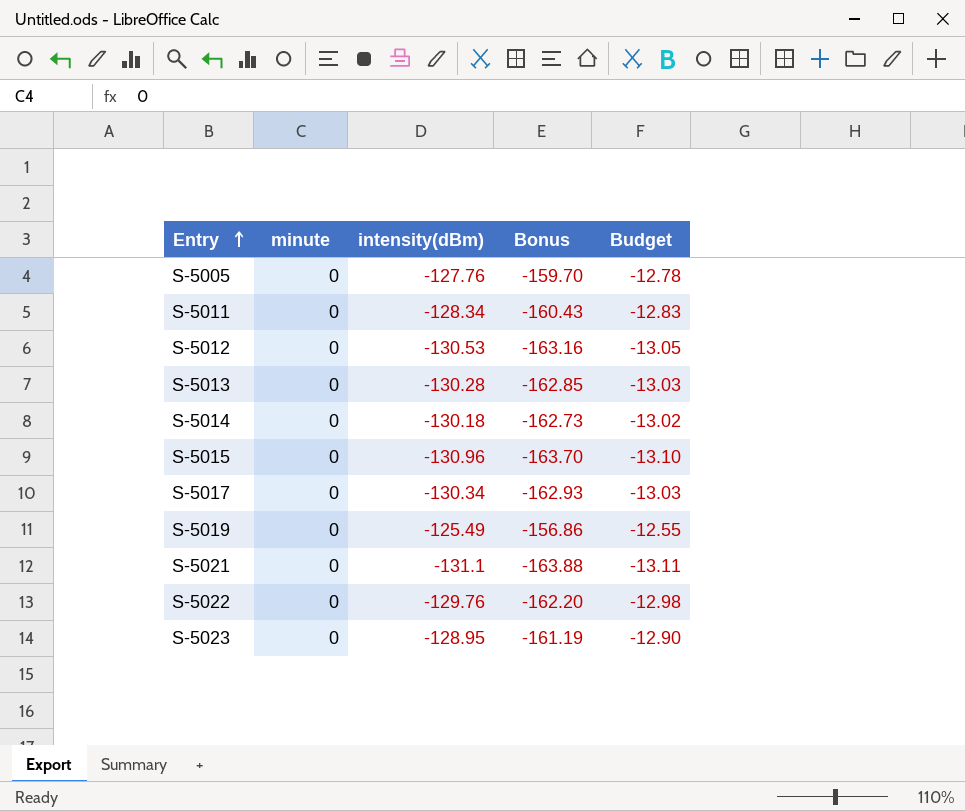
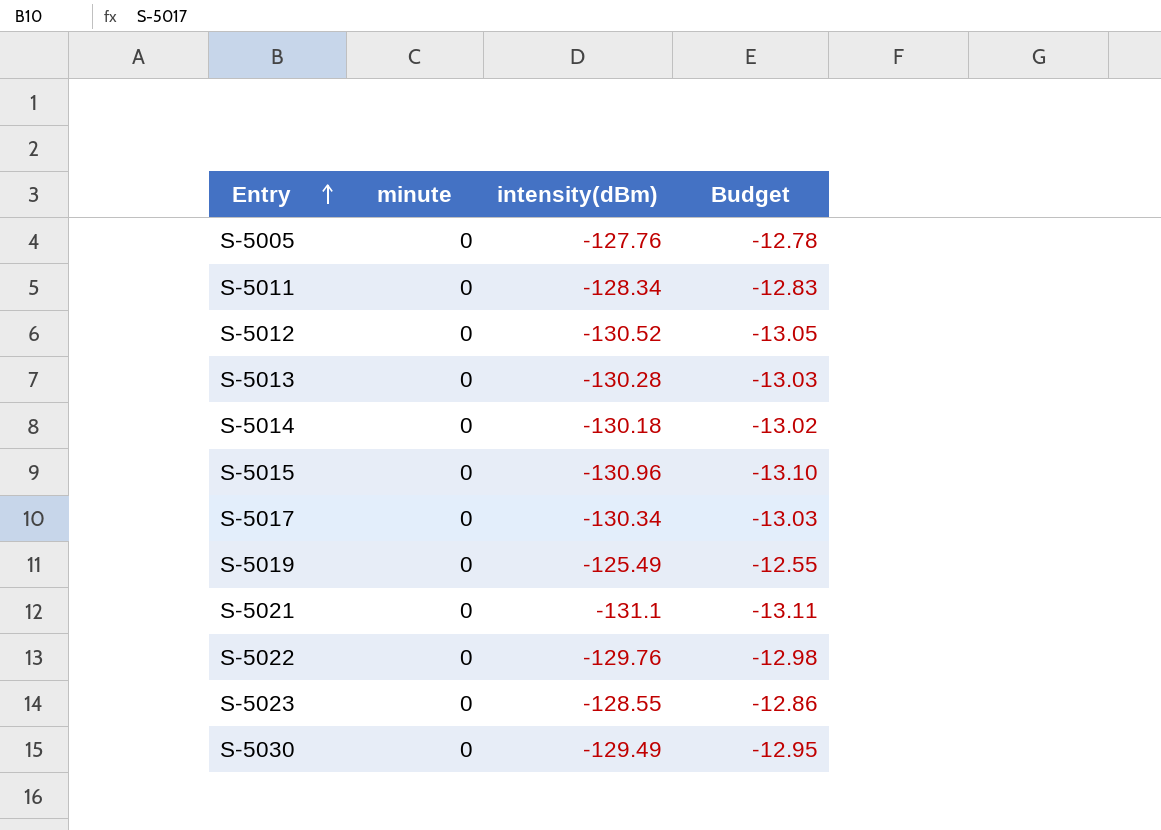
column Bonus | formula: [intensity(dBm)] * 1.25 -> none
S-5012 | intensity(dBm): -130.53 -> -130.52
S-5023 | intensity(dBm): -128.95 -> -128.55
S-5023 | Budget: -12.90 -> -12.86
row S-5030: none -> 0 | -129.49 | -12.95

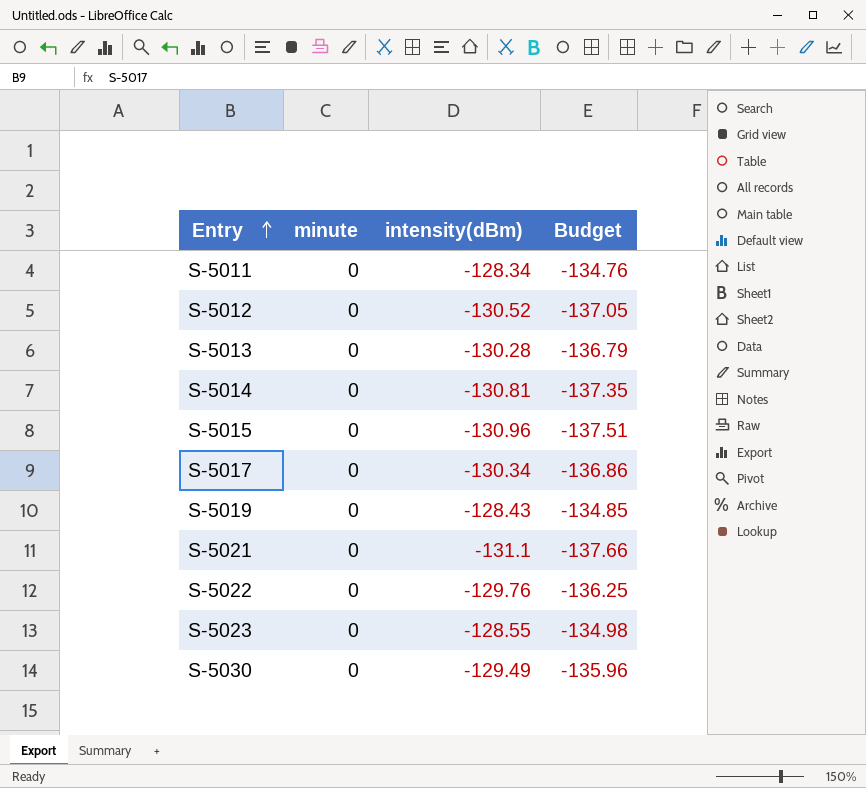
column Budget | formula: [intensity(dBm)] * 0.1 -> [intensity(dBm)] * 1.05
row S-5005: 0 | -127.76 | -12.78 -> none
S-5014 | intensity(dBm): -130.18 -> -130.81
S-5019 | intensity(dBm): -125.49 -> -128.43

